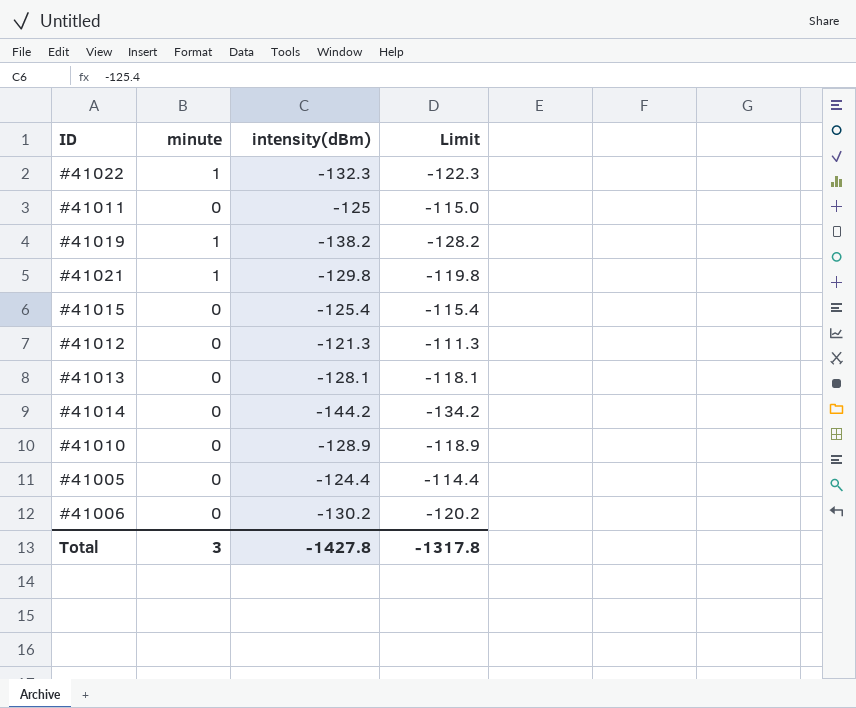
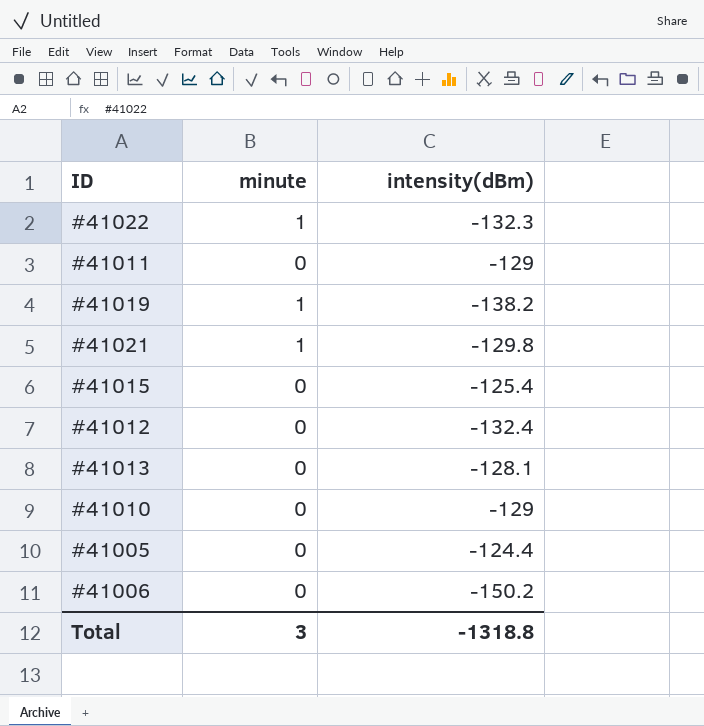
column Limit | formula: [intensity(dBm)] + 10 -> none
row #41014: 0 | -144.2 | -134.2 -> none
#41011 | intensity(dBm): -125 -> -129
#41012 | intensity(dBm): -121.3 -> -132.4
#41010 | intensity(dBm): -128.9 -> -129
#41006 | intensity(dBm): -130.2 -> -150.2
Total | intensity(dBm): -1427.8 -> -1318.8

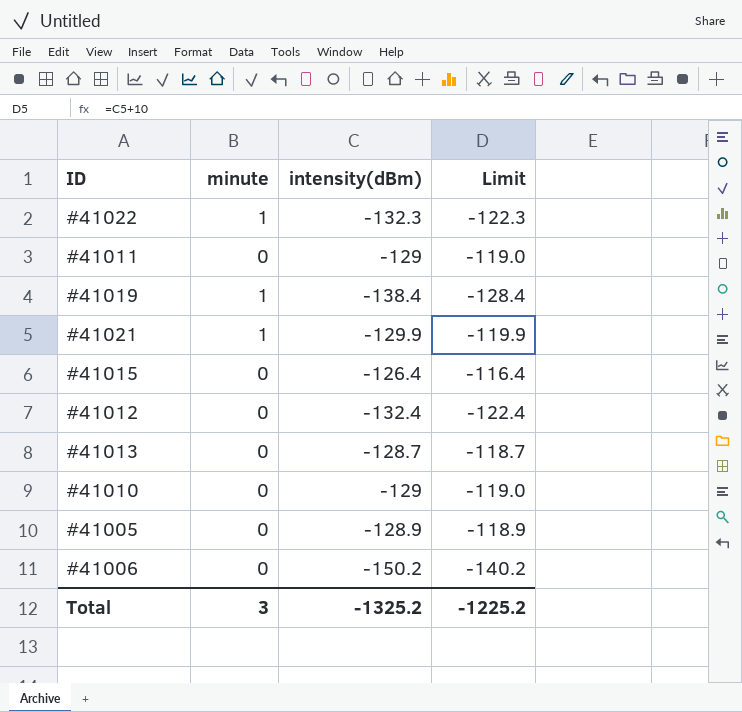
column Limit | formula: none -> [intensity(dBm)] + 10
#41019 | intensity(dBm): -138.2 -> -138.4
#41021 | intensity(dBm): -129.8 -> -129.9
#41015 | intensity(dBm): -125.4 -> -126.4
#41013 | intensity(dBm): -128.1 -> -128.7
#41005 | intensity(dBm): -124.4 -> -128.9
Total | intensity(dBm): -1318.8 -> -1325.2

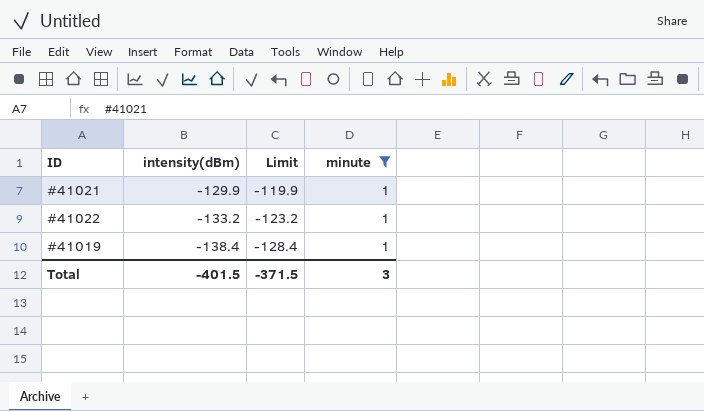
filter: none -> minute = 1
row order: none -> intensity(dBm) descending
column minute | position: 2 -> 4
#41022 | intensity(dBm): -132.3 -> -133.2
#41022 | Limit: -122.3 -> -123.2
Total | intensity(dBm): -1325.2 -> -401.5
Total | Limit: -1225.2 -> -371.5

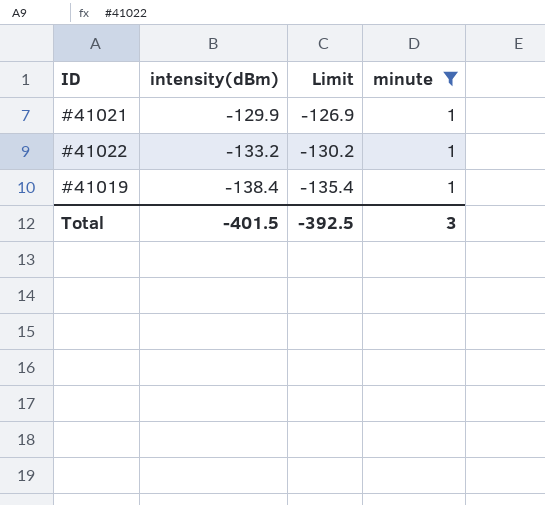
column Limit | formula: [intensity(dBm)] + 10 -> [intensity(dBm)] + 3
Total | Limit: -371.5 -> -392.5

